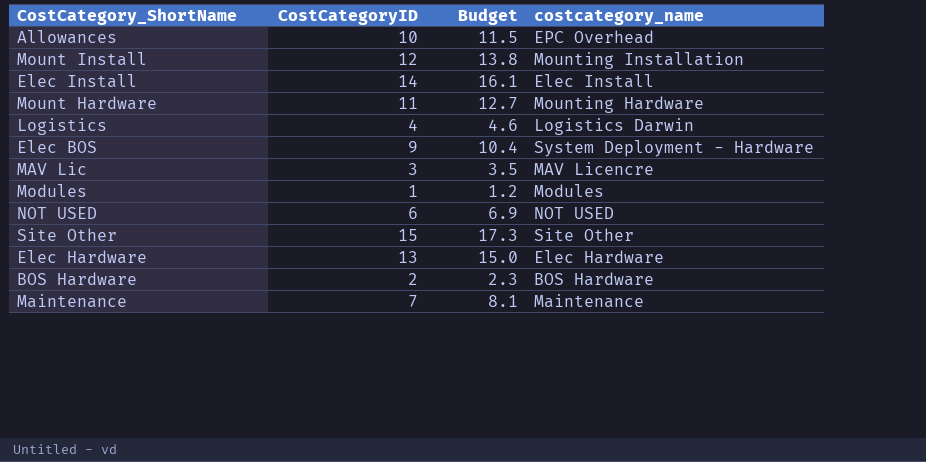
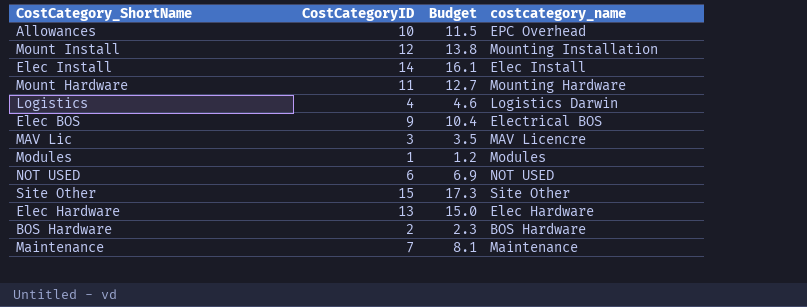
Elec BOS | costcategory_name: System Deployment - Hardware -> Electrical BOS

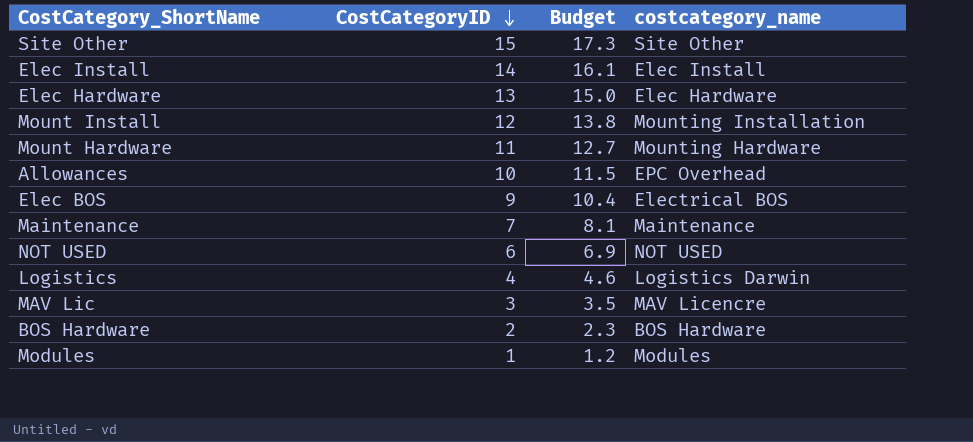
row order: none -> CostCategoryID descending

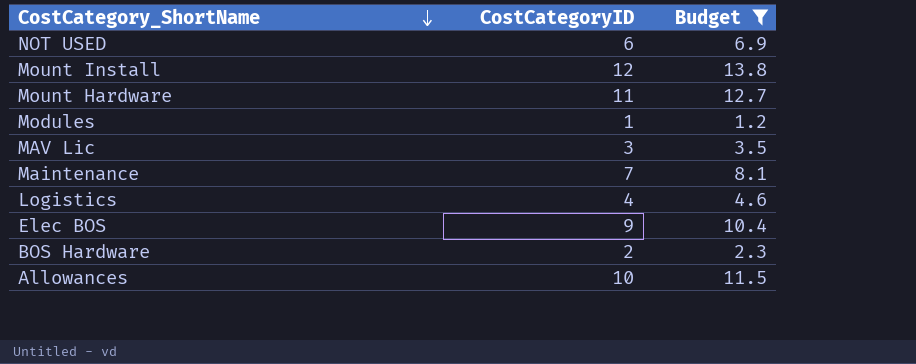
filter: none -> Budget <= 13.8
row order: CostCategoryID descending -> CostCategory_ShortName descending
column costcategory_name | position: 4 -> none

